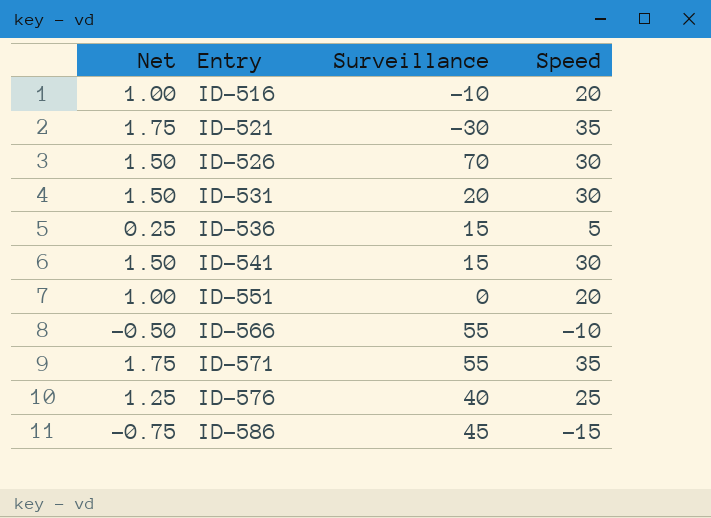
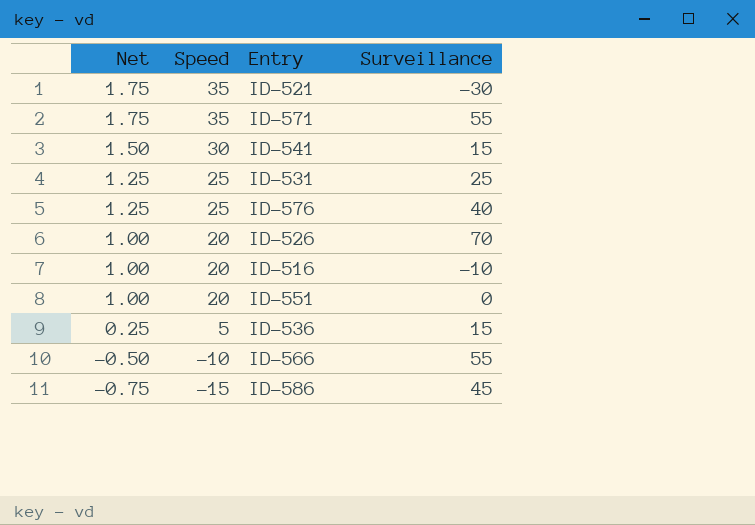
row order: Entry ascending -> Net descending
column Speed | position: 4 -> 2
ID-531 | Net: 1.50 -> 1.25
ID-531 | Speed: 30 -> 25
ID-531 | Surveillance: 20 -> 25
ID-526 | Net: 1.50 -> 1.00
ID-526 | Speed: 30 -> 20

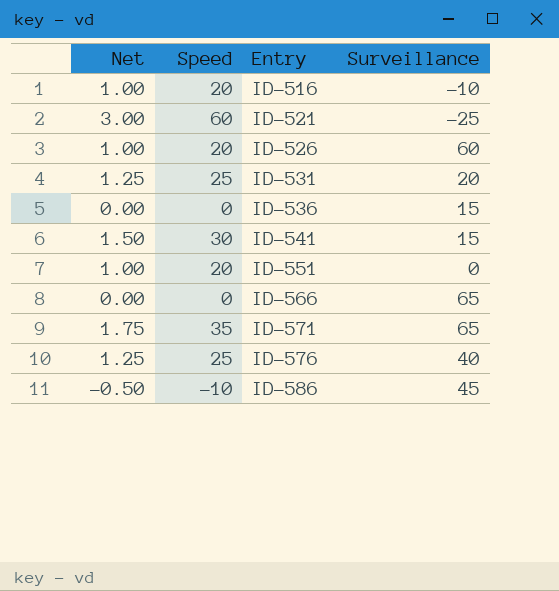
row order: Net descending -> Entry ascending
ID-521 | Net: 1.75 -> 3.00
ID-521 | Speed: 35 -> 60
ID-521 | Surveillance: -30 -> -25
ID-526 | Surveillance: 70 -> 60
ID-531 | Surveillance: 25 -> 20
ID-536 | Net: 0.25 -> 0.00
ID-536 | Speed: 5 -> 0
ID-566 | Net: -0.50 -> 0.00
ID-566 | Speed: -10 -> 0
ID-566 | Surveillance: 55 -> 65
ID-571 | Surveillance: 55 -> 65
ID-586 | Net: -0.75 -> -0.50
ID-586 | Speed: -15 -> -10

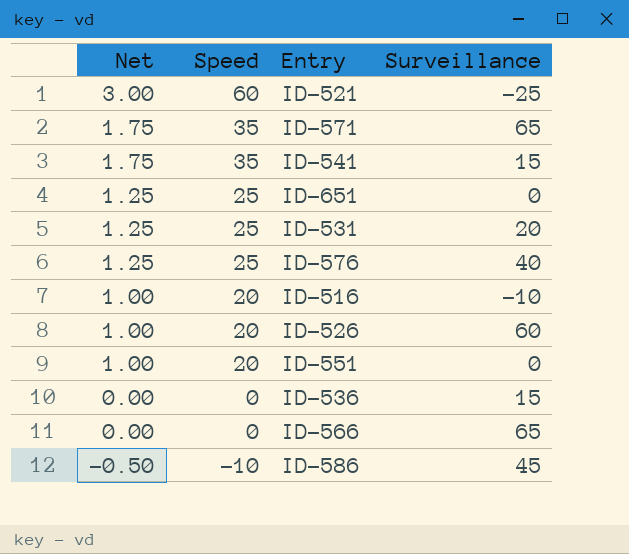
row order: Entry ascending -> Net descending
ID-541 | Net: 1.50 -> 1.75
ID-541 | Speed: 30 -> 35
row ID-651: none -> 1.25 | 25 | 0

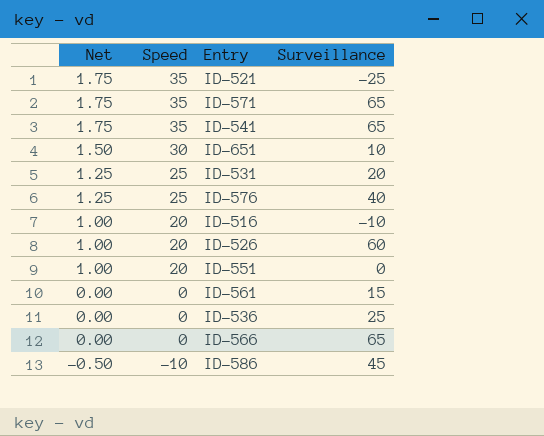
ID-521 | Net: 3.00 -> 1.75
ID-521 | Speed: 60 -> 35
ID-541 | Surveillance: 15 -> 65
ID-651 | Net: 1.25 -> 1.50
ID-651 | Speed: 25 -> 30
ID-651 | Surveillance: 0 -> 10
row ID-561: none -> 0.00 | 0 | 15
ID-536 | Surveillance: 15 -> 25

